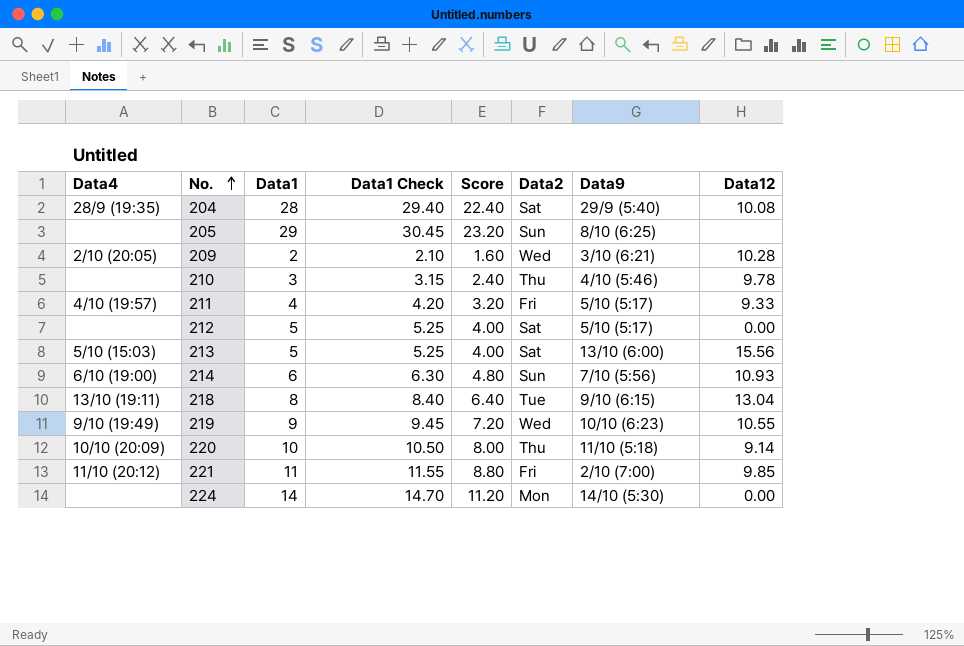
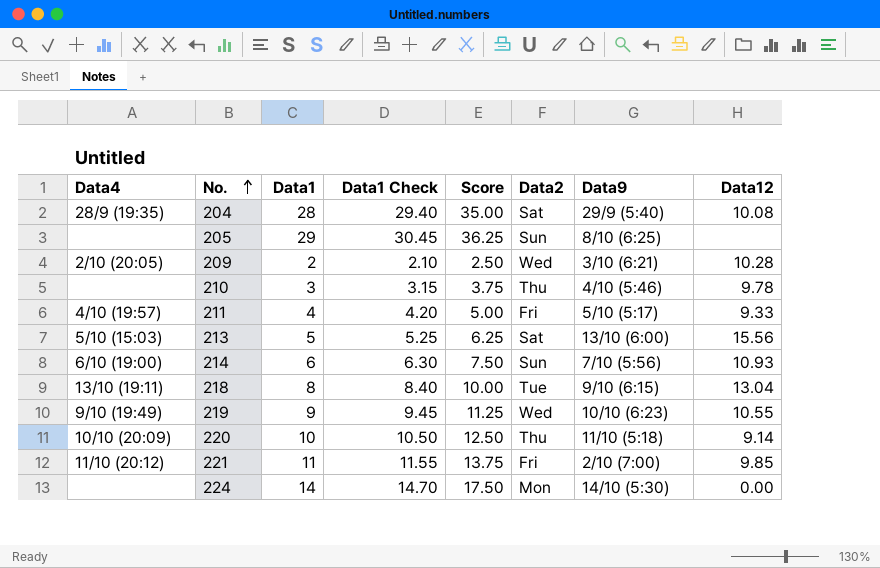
column Score | formula: [Data1] * 0.8 -> [Data1] * 1.25
row 212: none | 5 | 5.25 | 4.00 | Sat | 5/10 (5:17) | 0.00 -> none

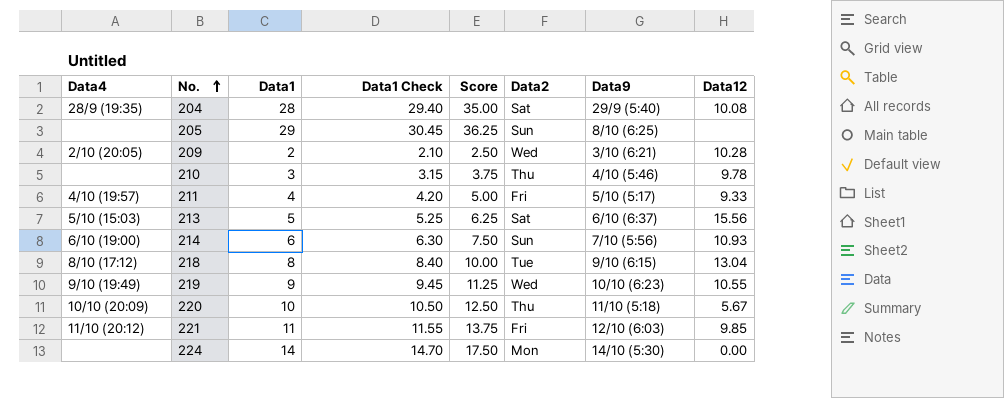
213 | Data9: 13/10 (6:00) -> 6/10 (6:37)
218 | Data4: 13/10 (19:11) -> 8/10 (17:12)
220 | Data12: 9.14 -> 5.67
221 | Data9: 2/10 (7:00) -> 12/10 (6:03)

